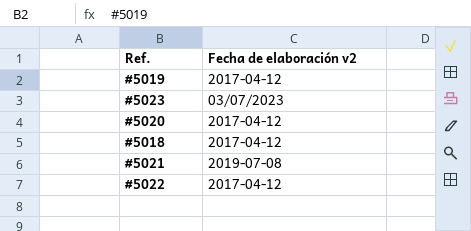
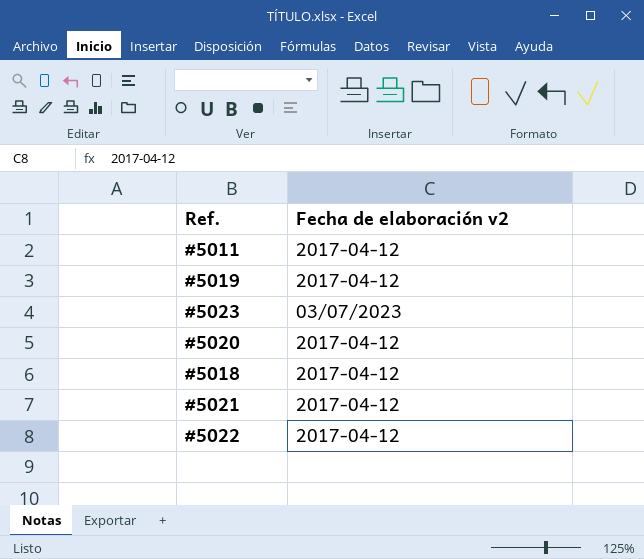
row #5011: none -> 2017-04-12
#5021 | Fecha de elaboración v2: 2019-07-08 -> 2017-04-12

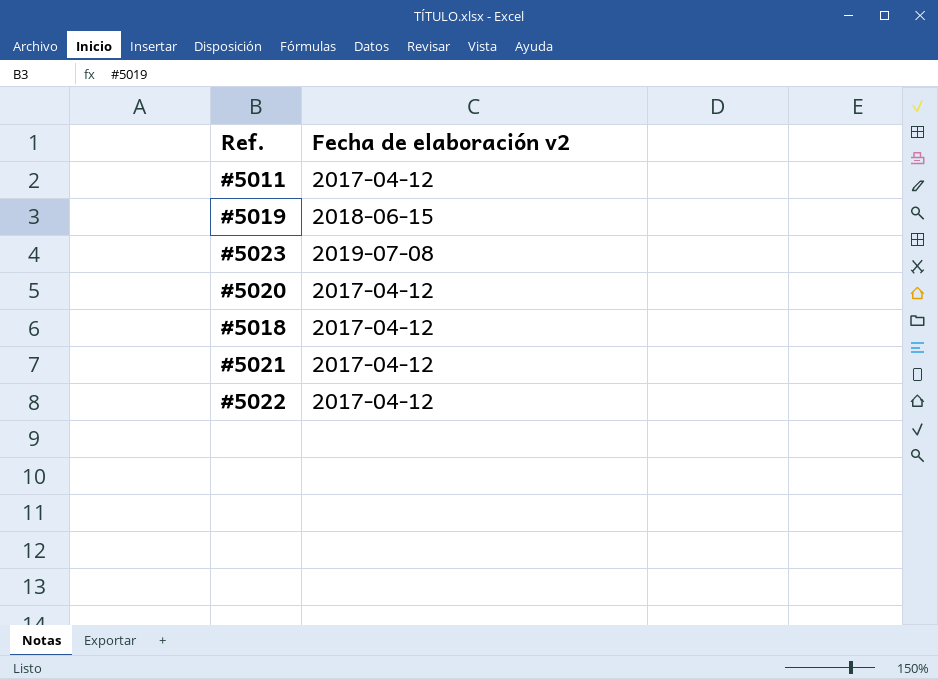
#5019 | Fecha de elaboración v2: 2017-04-12 -> 2018-06-15
#5023 | Fecha de elaboración v2: 03/07/2023 -> 2019-07-08

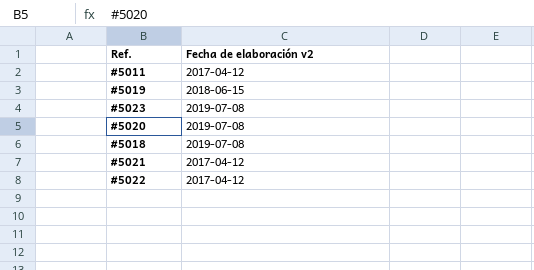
#5020 | Fecha de elaboración v2: 2017-04-12 -> 2019-07-08
#5018 | Fecha de elaboración v2: 2017-04-12 -> 2019-07-08

